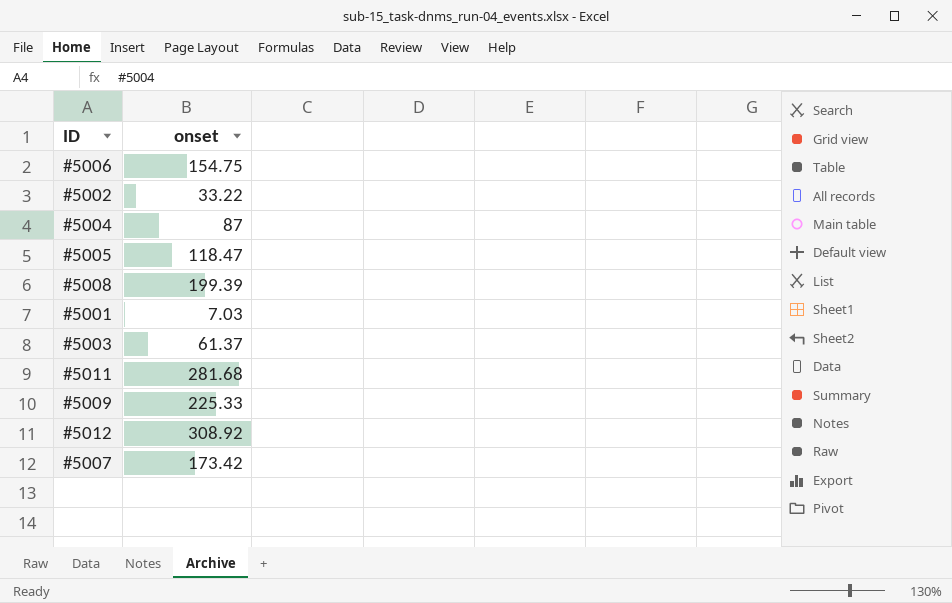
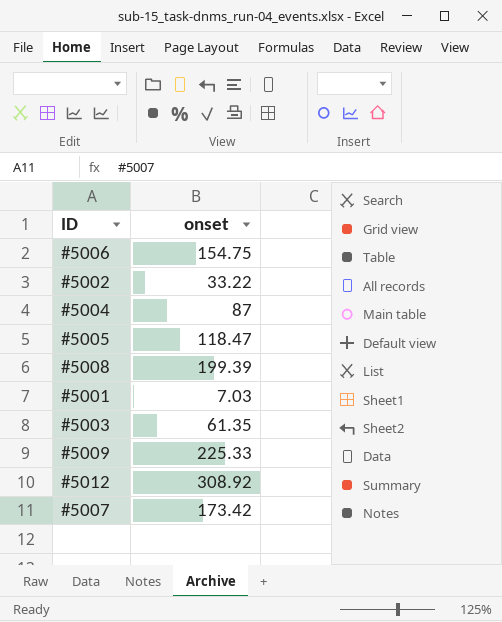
row #5011: 281.68 -> none
#5003 | onset: 61.37 -> 61.35

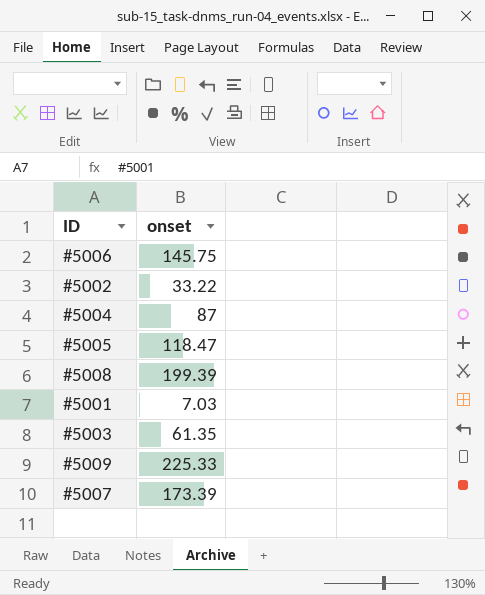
row #5012: 308.92 -> none
#5006 | onset: 154.75 -> 145.75
#5007 | onset: 173.42 -> 173.39

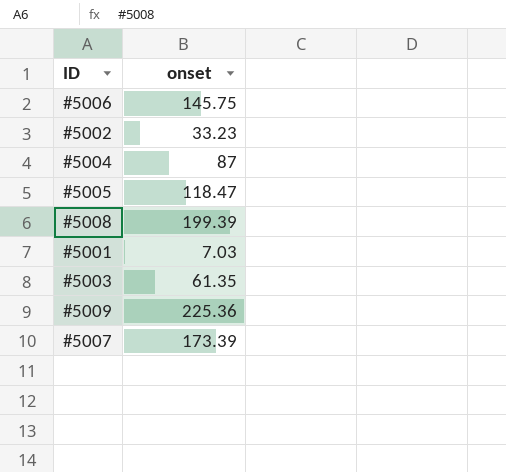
#5002 | onset: 33.22 -> 33.23
#5009 | onset: 225.33 -> 225.36

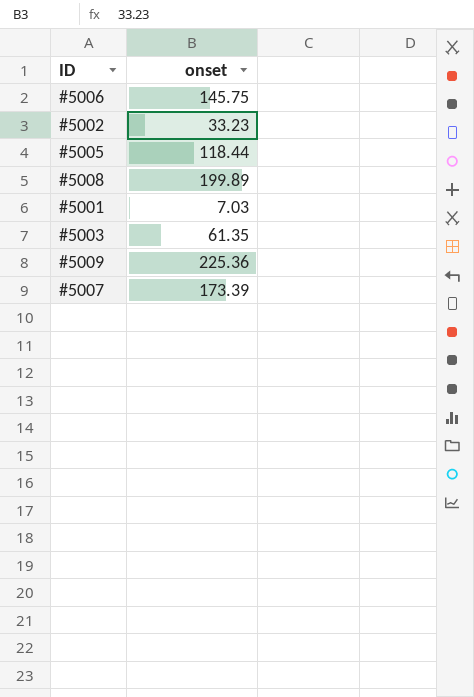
row #5004: 87 -> none
#5005 | onset: 118.47 -> 118.44
#5008 | onset: 199.39 -> 199.89

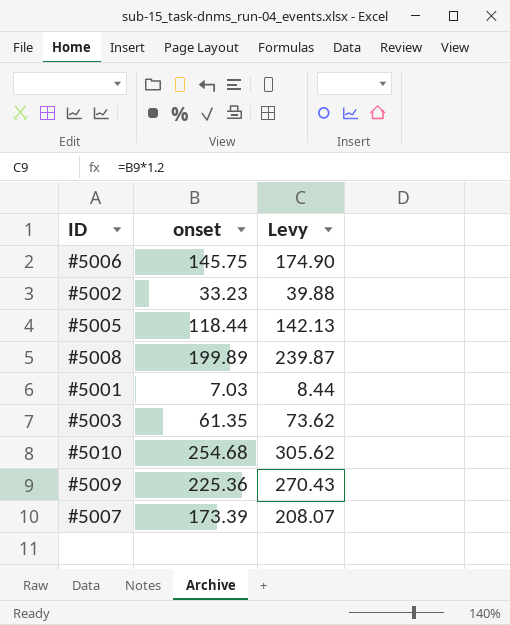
column Levy | formula: none -> [onset] * 1.2
row #5010: none -> 254.68 | 305.62

